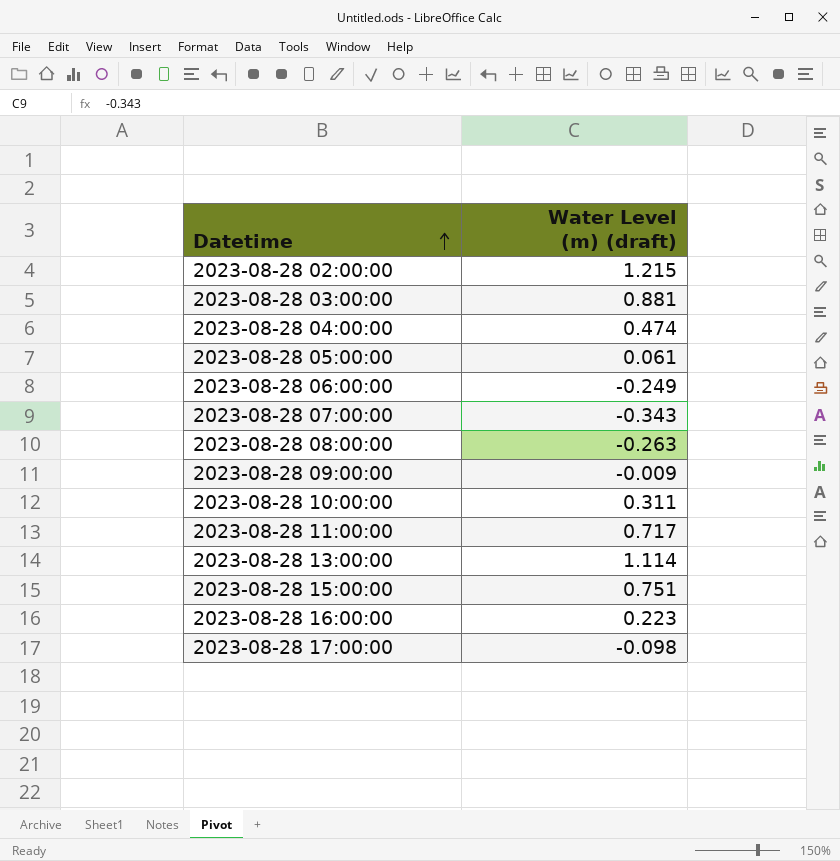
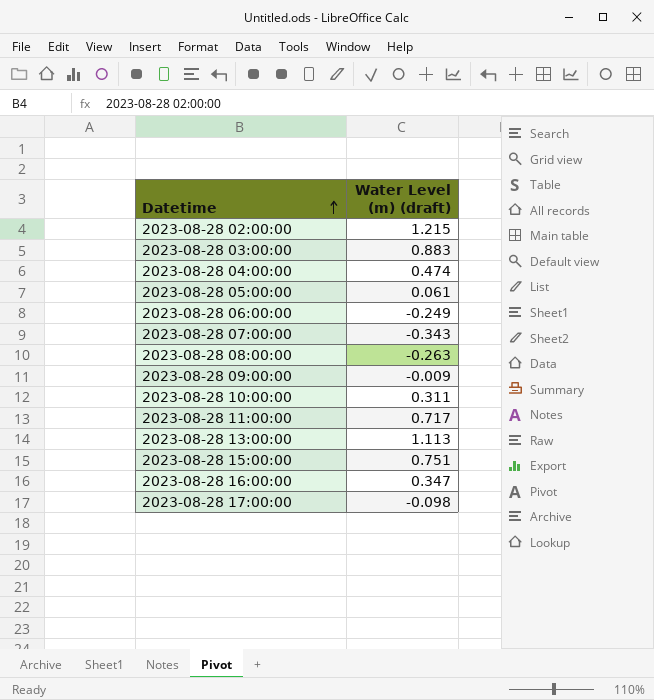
2023-08-28 03:00:00 | Water Level (m) (draft): 0.881 -> 0.883
2023-08-28 13:00:00 | Water Level (m) (draft): 1.114 -> 1.113
2023-08-28 16:00:00 | Water Level (m) (draft): 0.223 -> 0.347

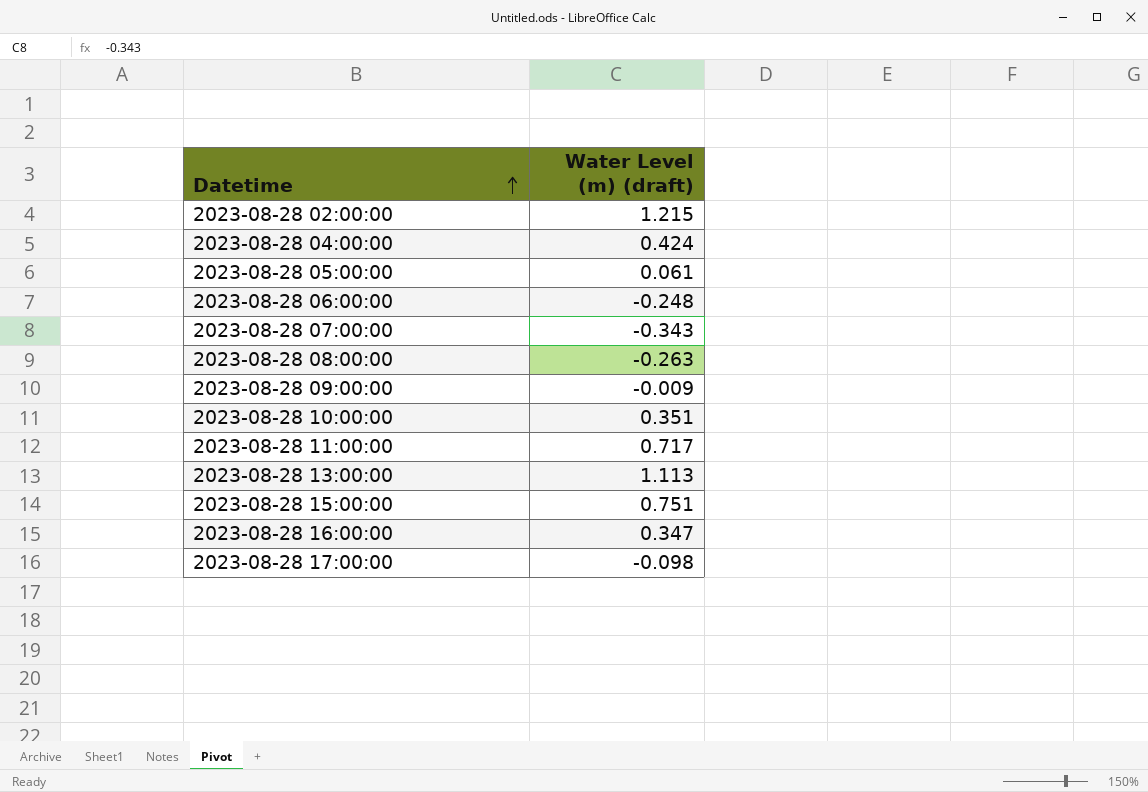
row 2023-08-28 03:00:00: 0.883 -> none
2023-08-28 04:00:00 | Water Level (m) (draft): 0.474 -> 0.424
2023-08-28 06:00:00 | Water Level (m) (draft): -0.249 -> -0.248
2023-08-28 10:00:00 | Water Level (m) (draft): 0.311 -> 0.351

